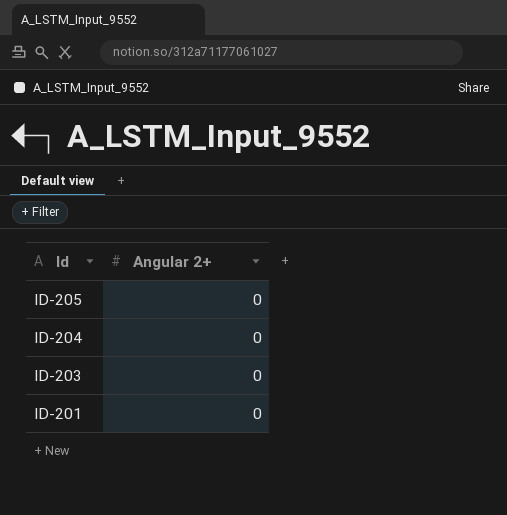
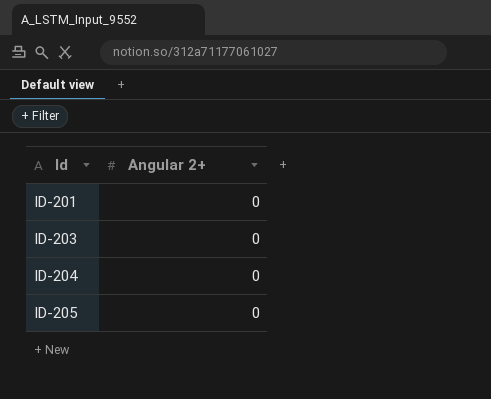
row order: Id descending -> Id ascending

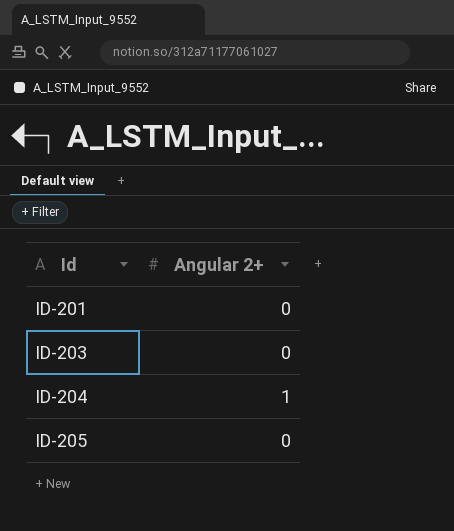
ID-204 | Angular 2+: 0 -> 1

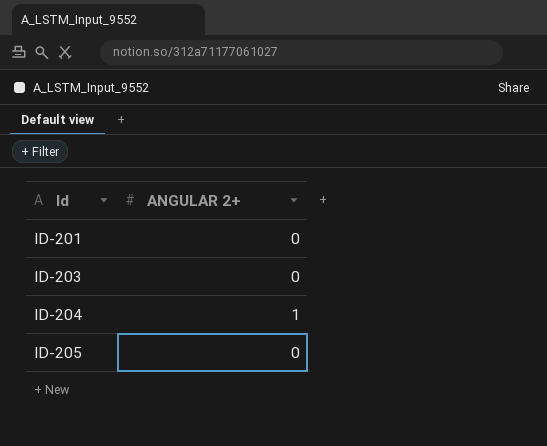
column name: Angular 2+ -> ANGULAR 2+

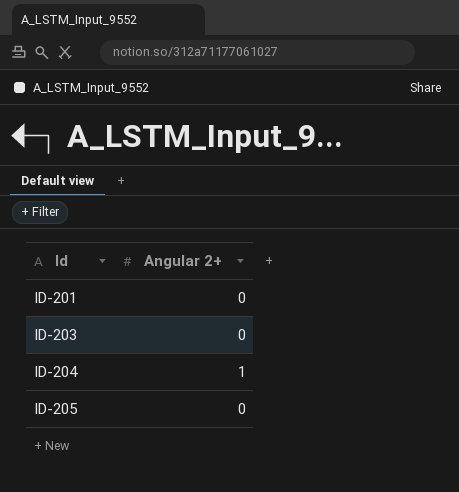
column name: ANGULAR 2+ -> Angular 2+

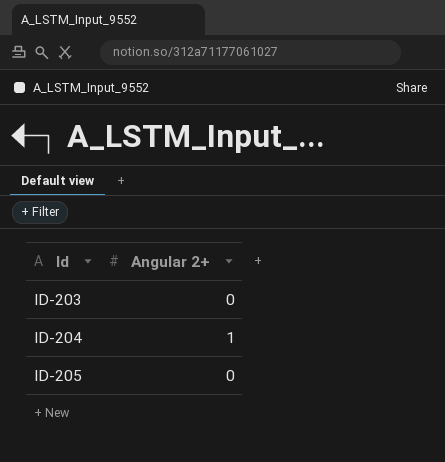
row ID-201: 0 -> none

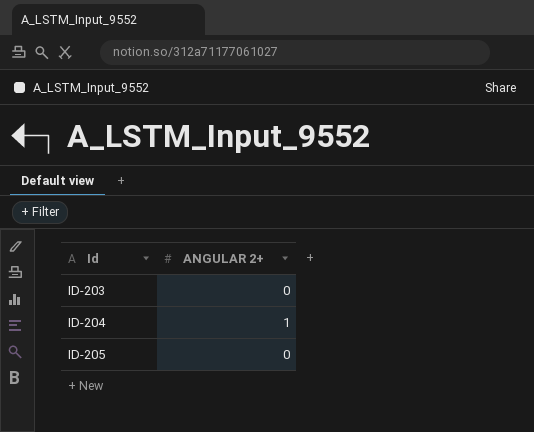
column name: Angular 2+ -> ANGULAR 2+

